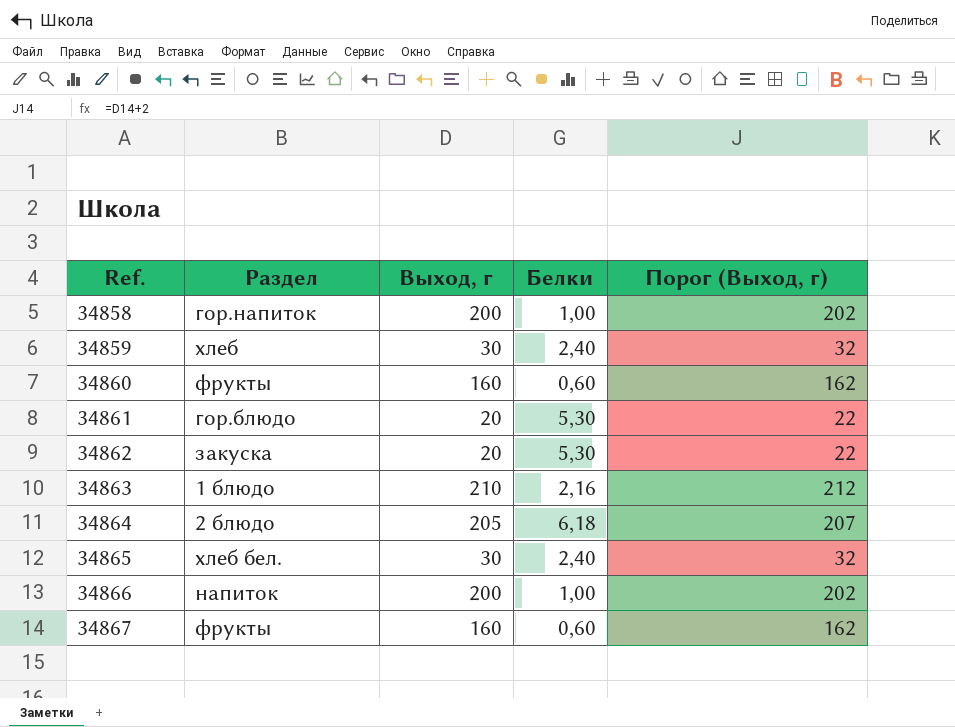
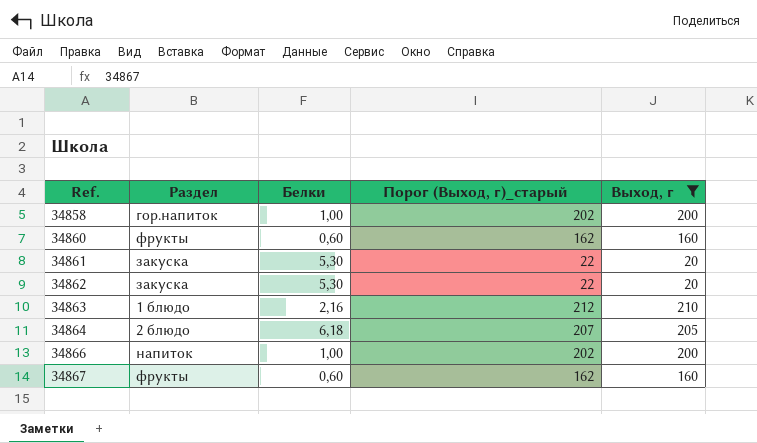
filter: none -> Выход, г != 30
column name: Порог (Выход, г) -> Порог (Выход, г)_старый
column Выход, г | position: 3 -> 5
34861 | Раздел: гор.блюдо -> закуска

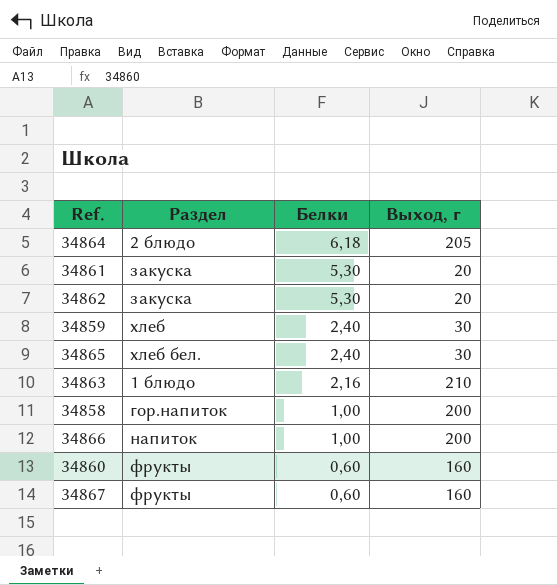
filter: Выход, г != 30 -> none
row order: Ref. ascending -> Белки descending
column Порог (Выход, г)_старый | formula: [Выход, г] + 2 -> none

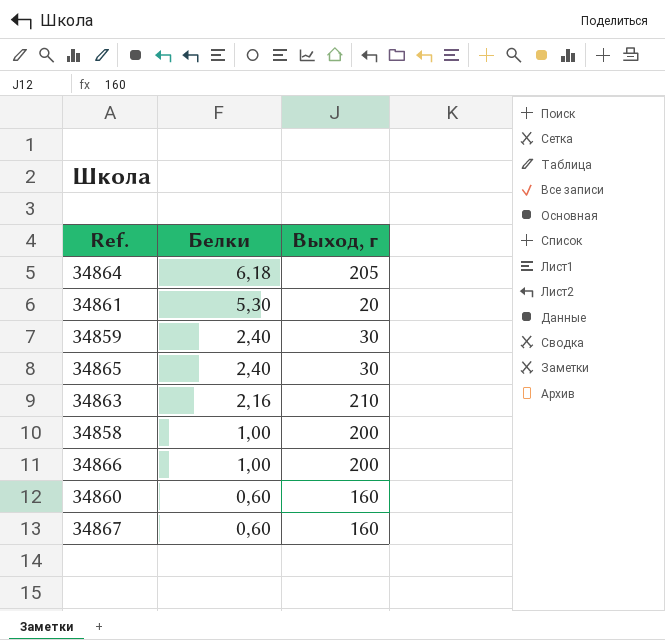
column Раздел | position: 2 -> none
row 34862: закуска | 5,30 | 20 -> none

